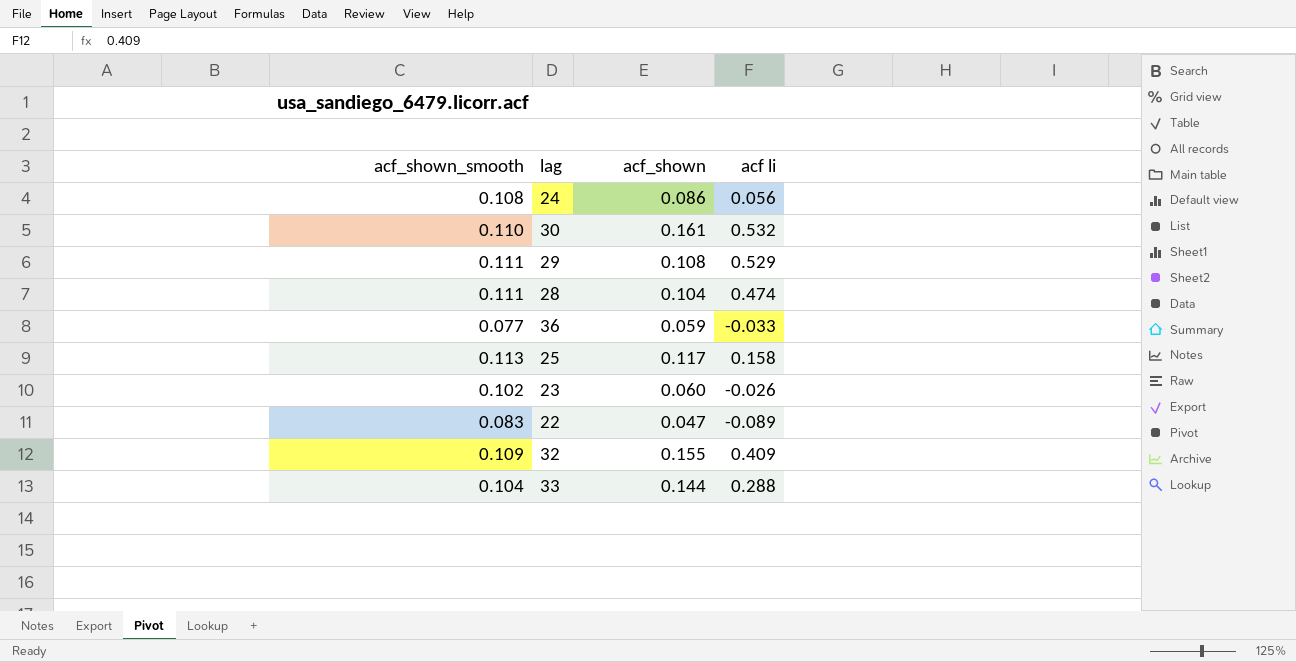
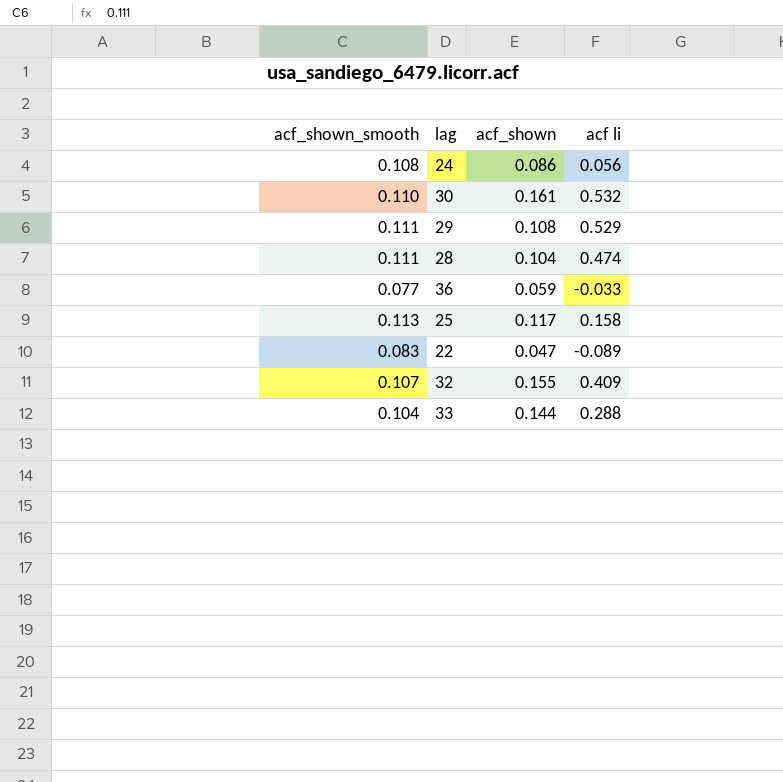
row 23: 0.102 | 0.060 | -0.026 -> none
32 | acf_shown_smooth: 0.109 -> 0.107

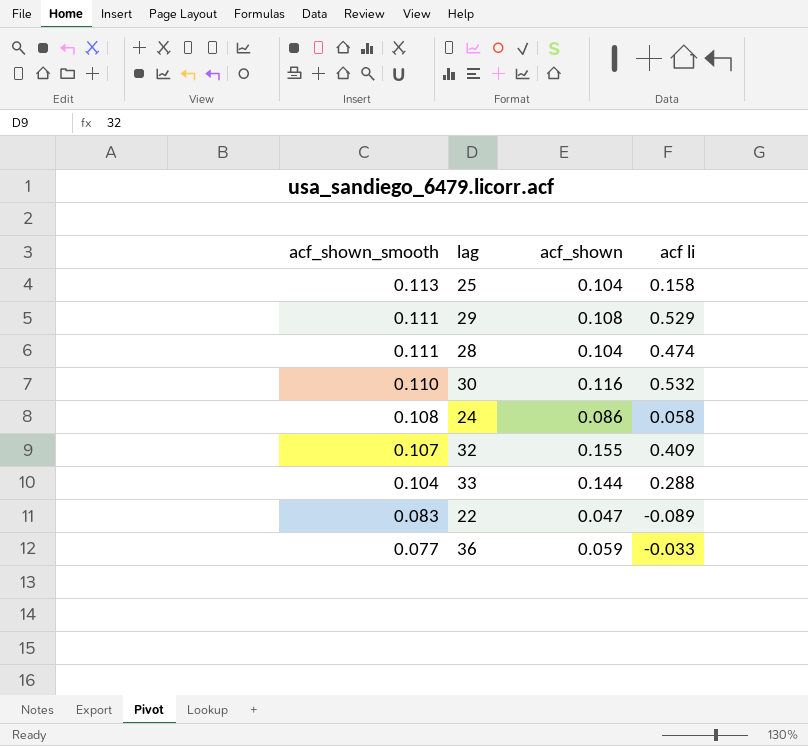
row order: none -> acf_shown_smooth descending
25 | acf_shown: 0.117 -> 0.104
30 | acf_shown: 0.161 -> 0.116
24 | acf li: 0.056 -> 0.058

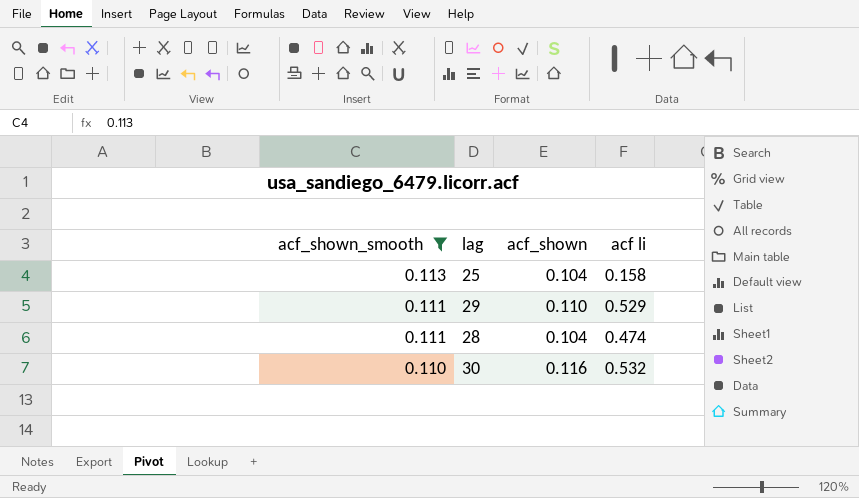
filter: none -> acf_shown_smooth >= 0.110
29 | acf_shown: 0.108 -> 0.110

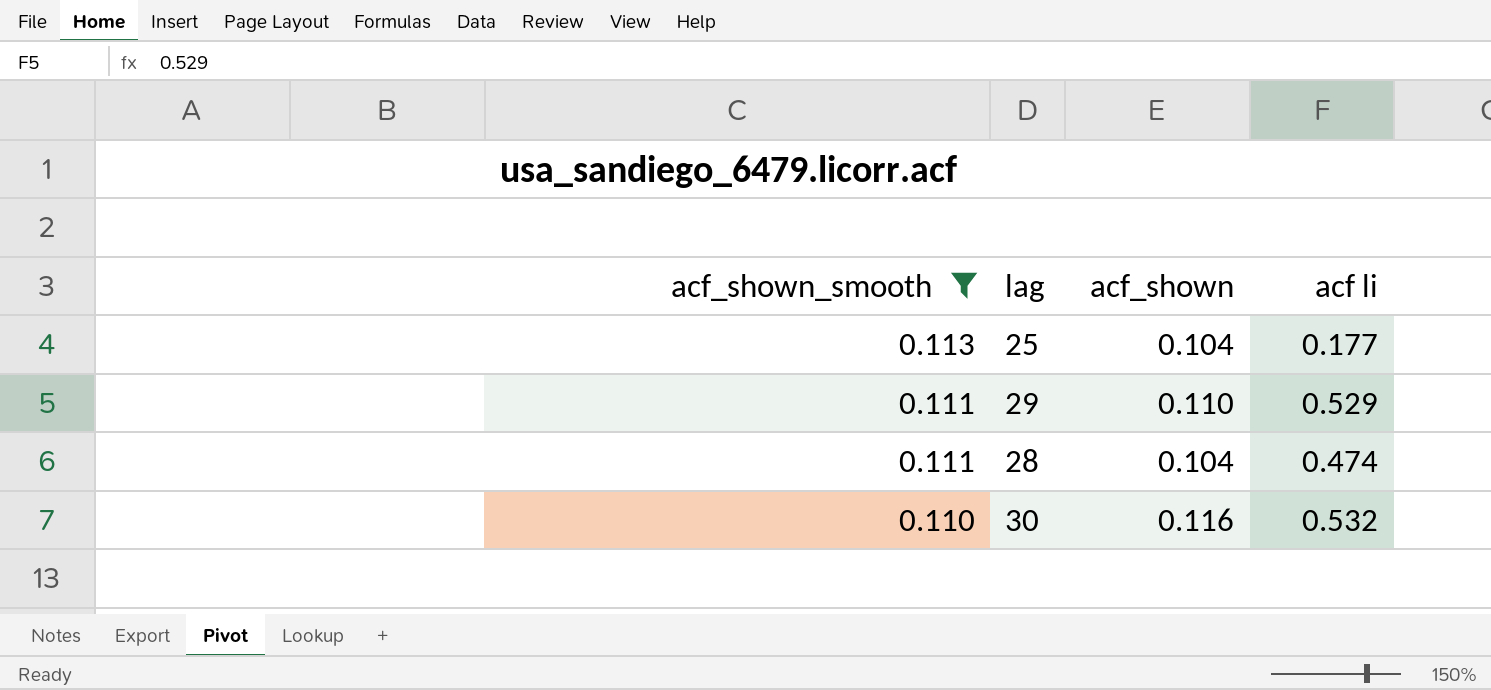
25 | acf li: 0.158 -> 0.177

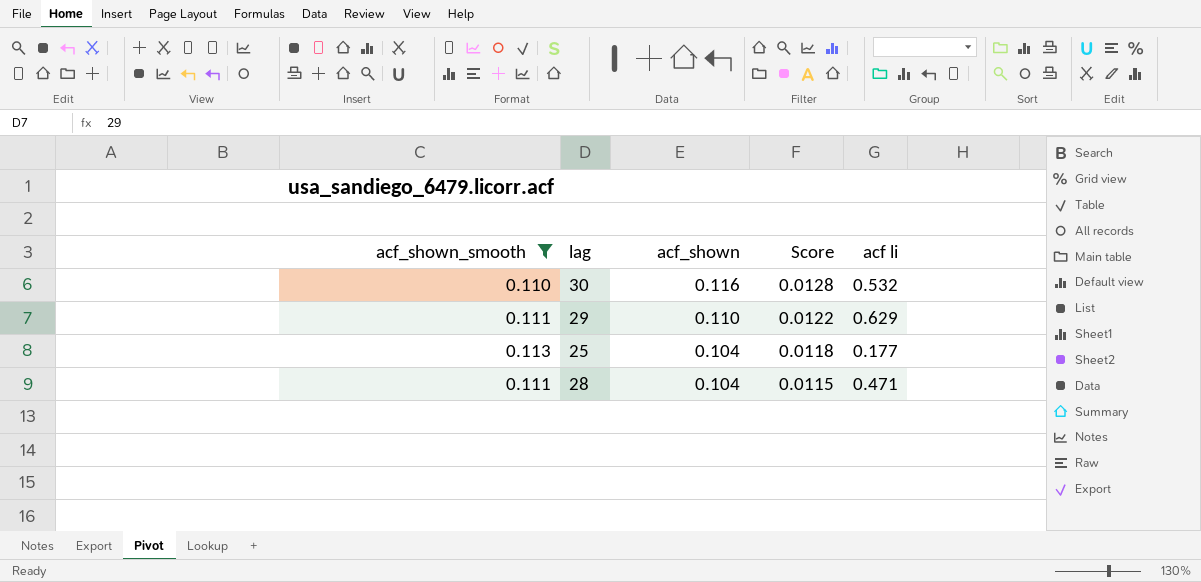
row order: acf_shown_smooth descending -> acf_shown descending
column Score | formula: none -> [acf_shown_smooth] * [acf_shown]
29 | acf li: 0.529 -> 0.629
28 | acf li: 0.474 -> 0.471

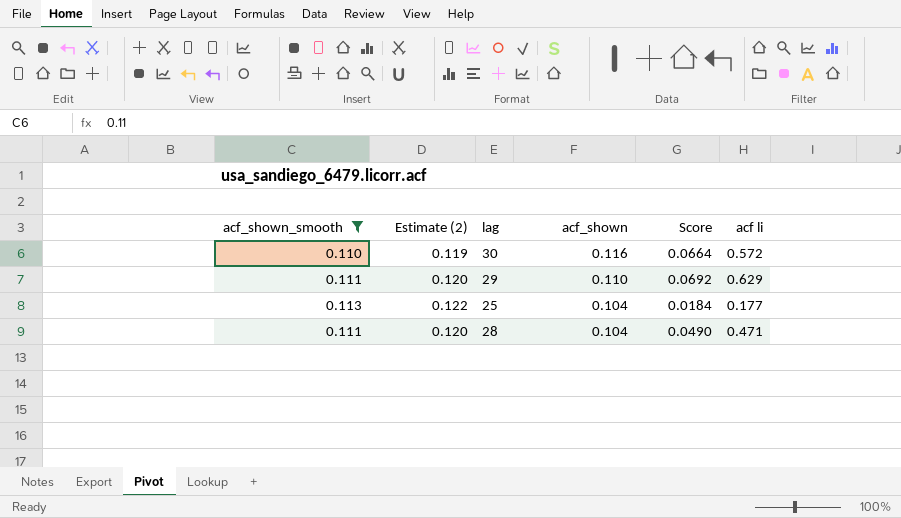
column Estimate (2) | formula: none -> [acf_shown_smooth] * 1.08
column Score | formula: [acf_shown_smooth] * [acf_shown] -> [acf_shown] * [acf li]
30 | acf li: 0.532 -> 0.572

